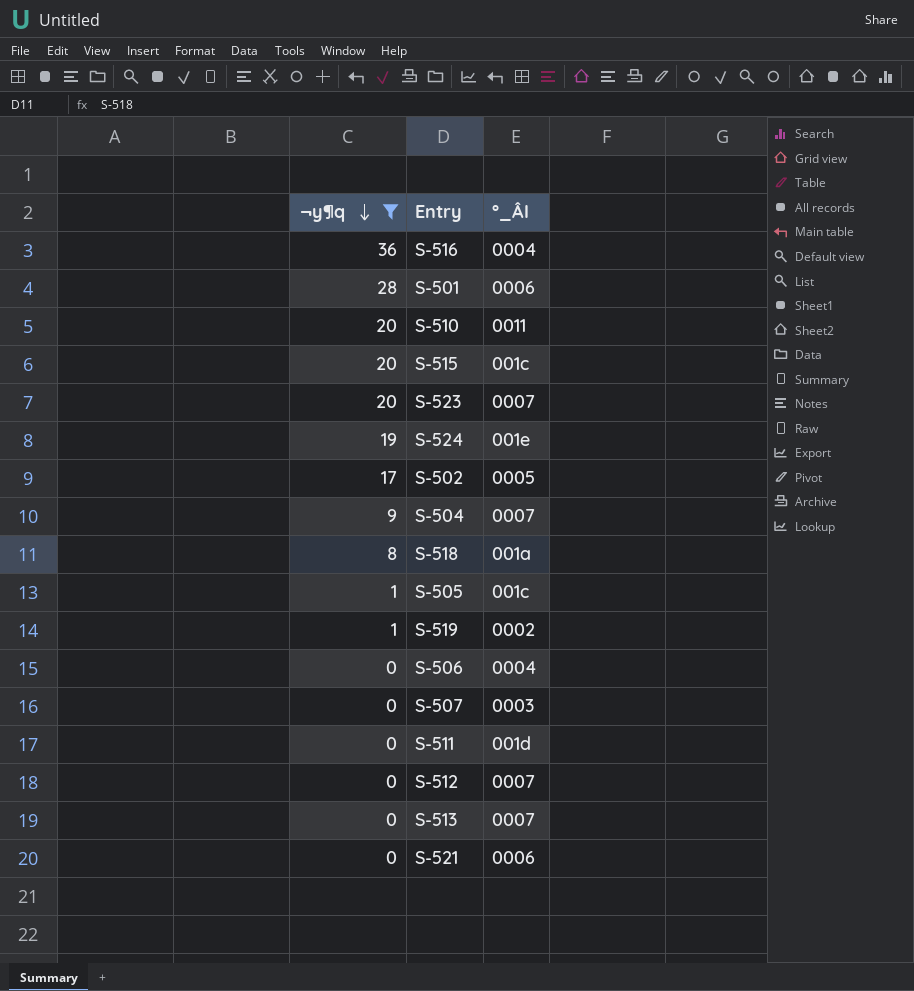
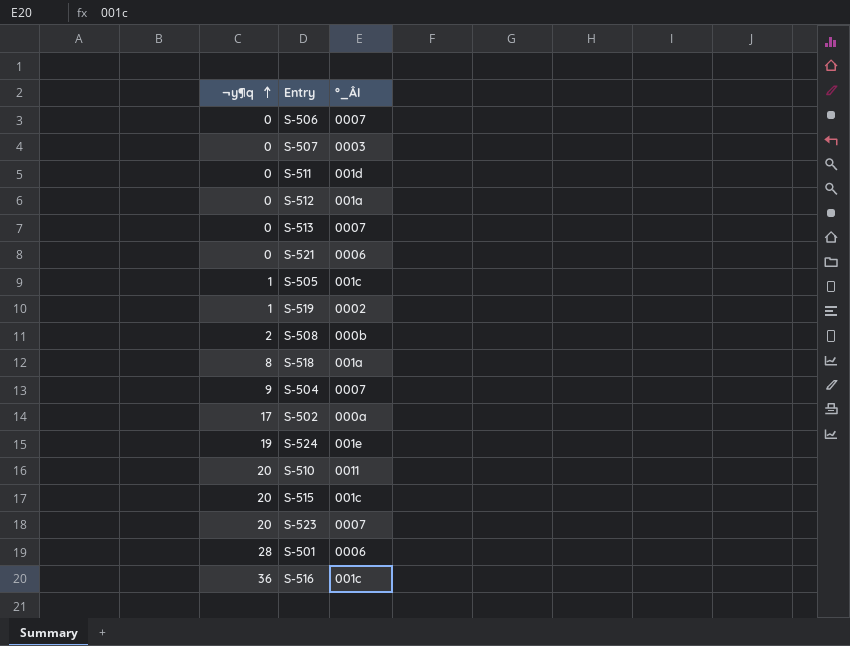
filter: ¬y¶q != 2 -> none
row order: ¬y¶q descending -> ¬y¶q ascending
S-506 | °_ÂI: 0004 -> 0007
S-512 | °_ÂI: 0007 -> 001a
S-502 | °_ÂI: 0005 -> 000a
S-516 | °_ÂI: 0004 -> 001c

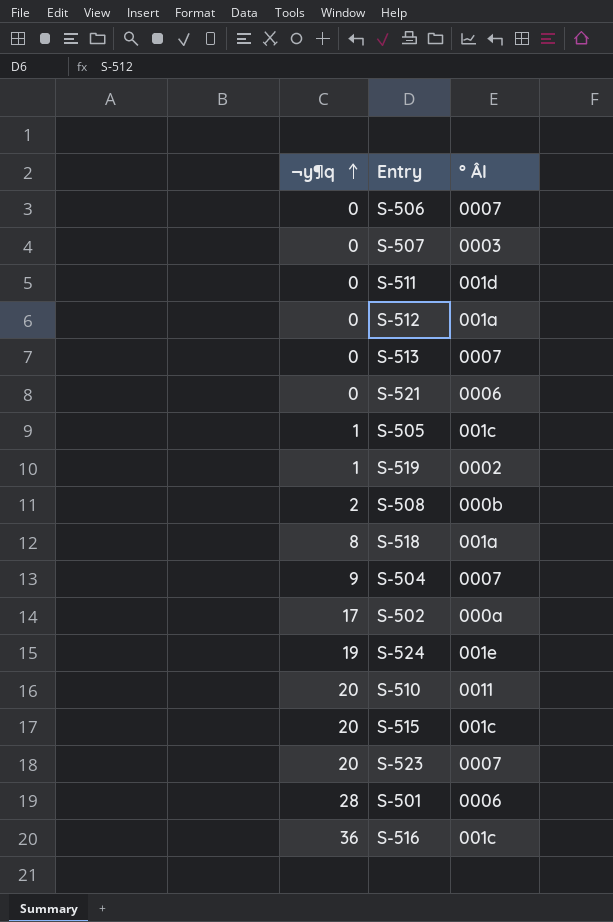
column name: °_ÂI -> ° ÂI

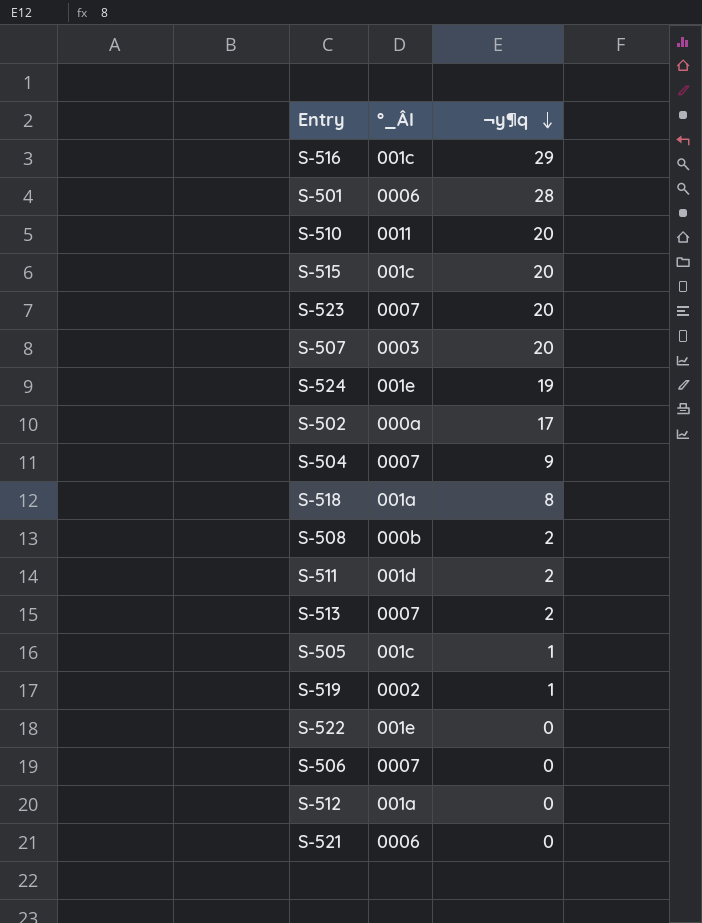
row order: ¬y¶q ascending -> ¬y¶q descending
column name: ° ÂI -> °_ÂI
column ¬y¶q | position: 1 -> 3
S-516 | ¬y¶q: 36 -> 29
S-507 | ¬y¶q: 0 -> 20
S-511 | ¬y¶q: 0 -> 2
S-513 | ¬y¶q: 0 -> 2
row S-522: none -> 001e | 0

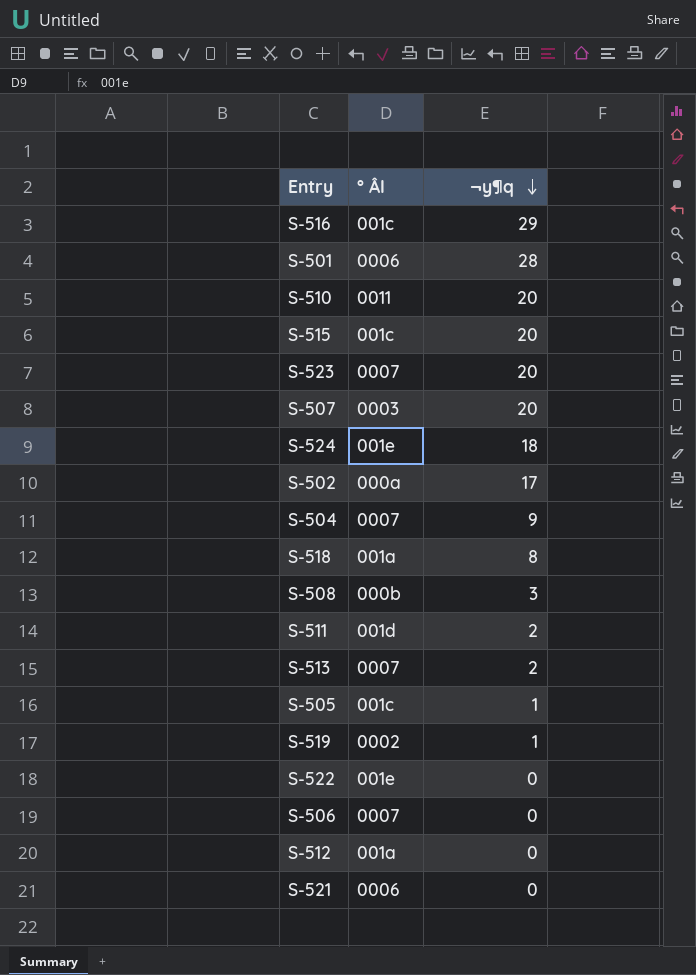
column name: °_ÂI -> ° ÂI
S-524 | ¬y¶q: 19 -> 18
S-508 | ¬y¶q: 2 -> 3

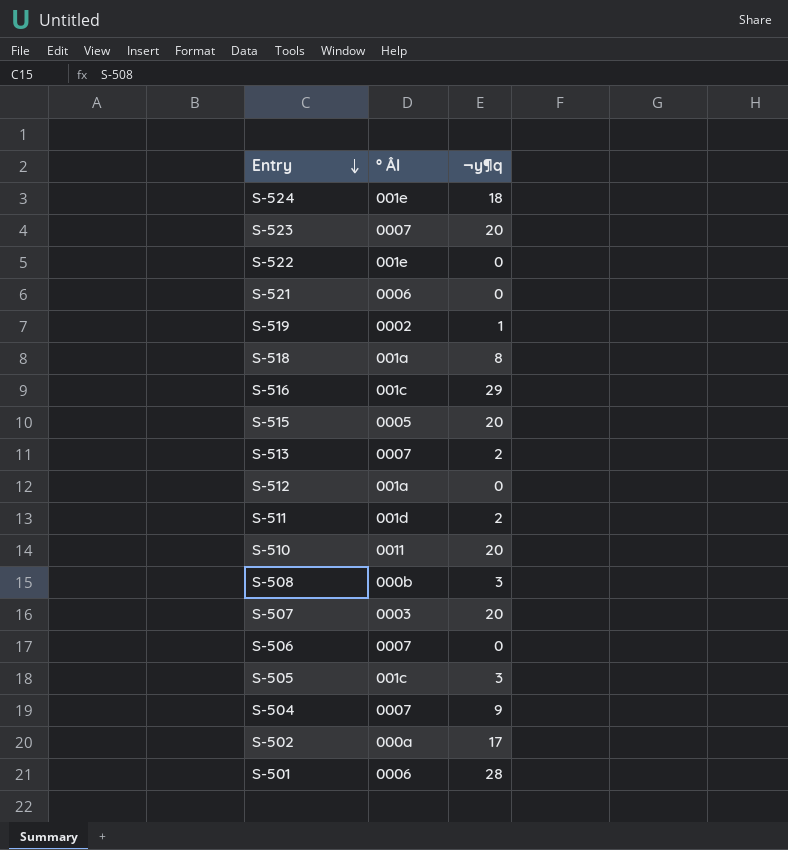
row order: ¬y¶q descending -> Entry descending
S-515 | ° ÂI: 001c -> 0005
S-505 | ¬y¶q: 1 -> 3

